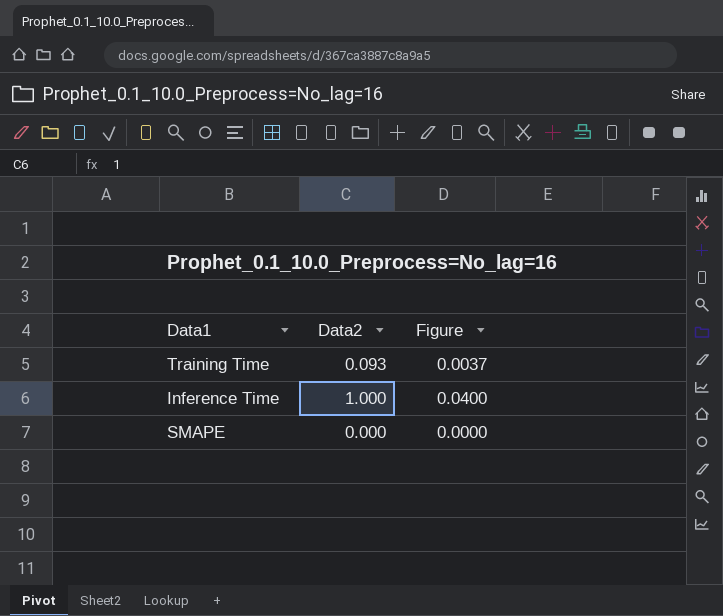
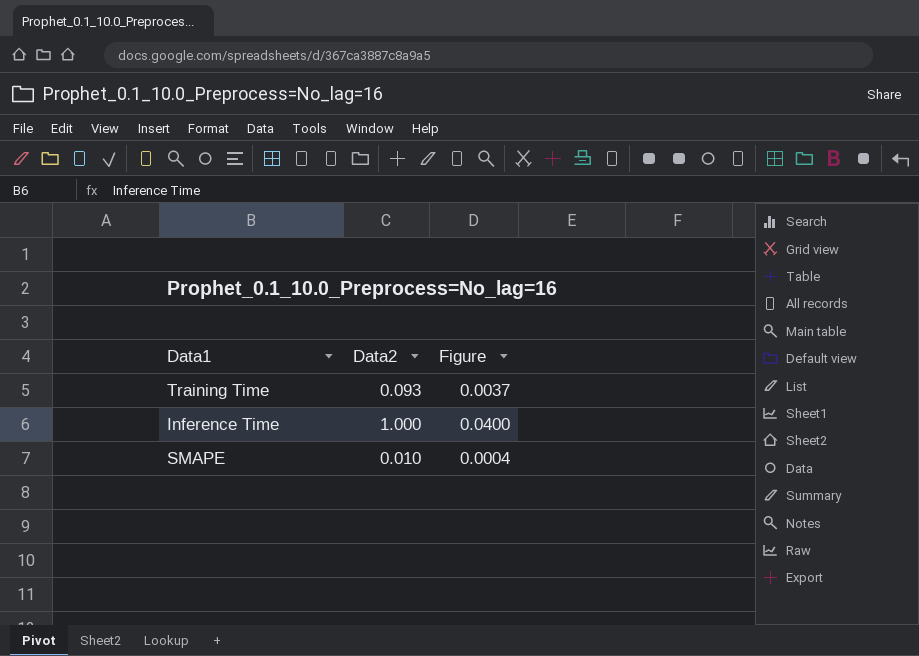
SMAPE | Data2: 0.000 -> 0.010
SMAPE | Figure: 0.0000 -> 0.0004

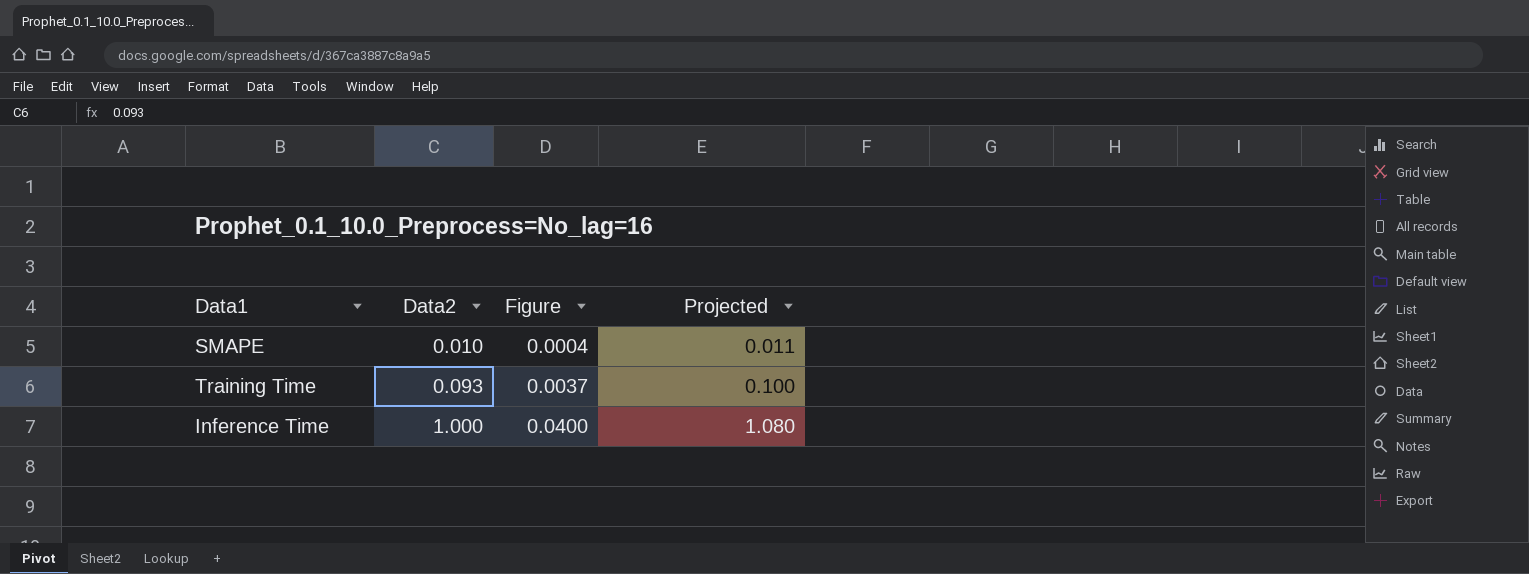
row order: none -> Data2 ascending
column Projected | formula: none -> [Data2] * 1.08

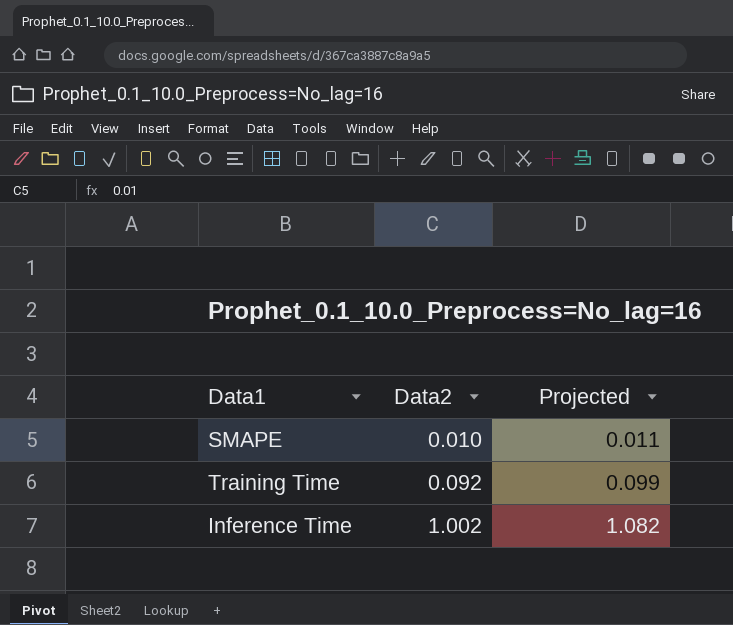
column Figure | formula: [Data2] * 0.04 -> none
Training Time | Data2: 0.093 -> 0.092
Training Time | Projected: 0.100 -> 0.099
Inference Time | Data2: 1.000 -> 1.002
Inference Time | Projected: 1.080 -> 1.082

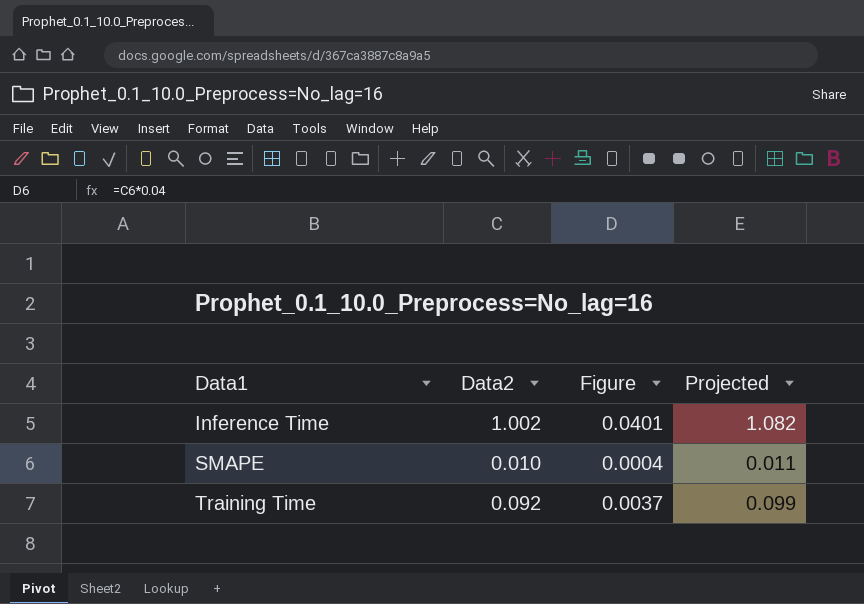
row order: Data2 ascending -> Data1 ascending
column Figure | formula: none -> [Data2] * 0.04

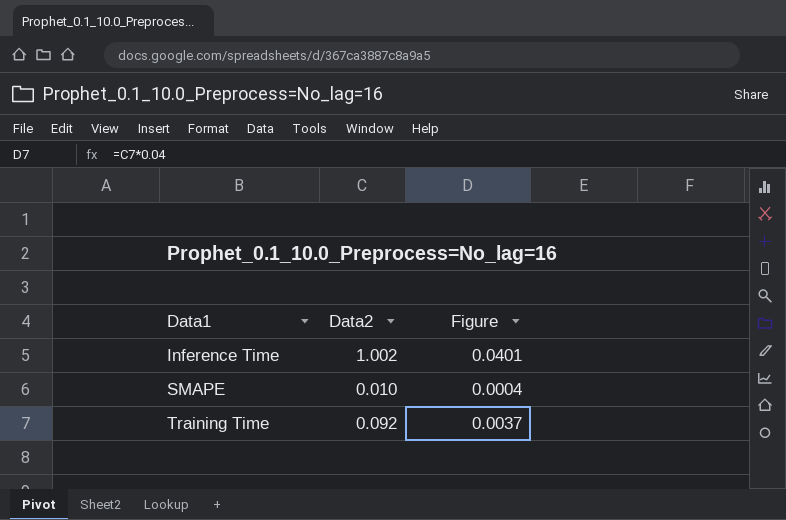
column Projected | formula: [Data2] * 1.08 -> none

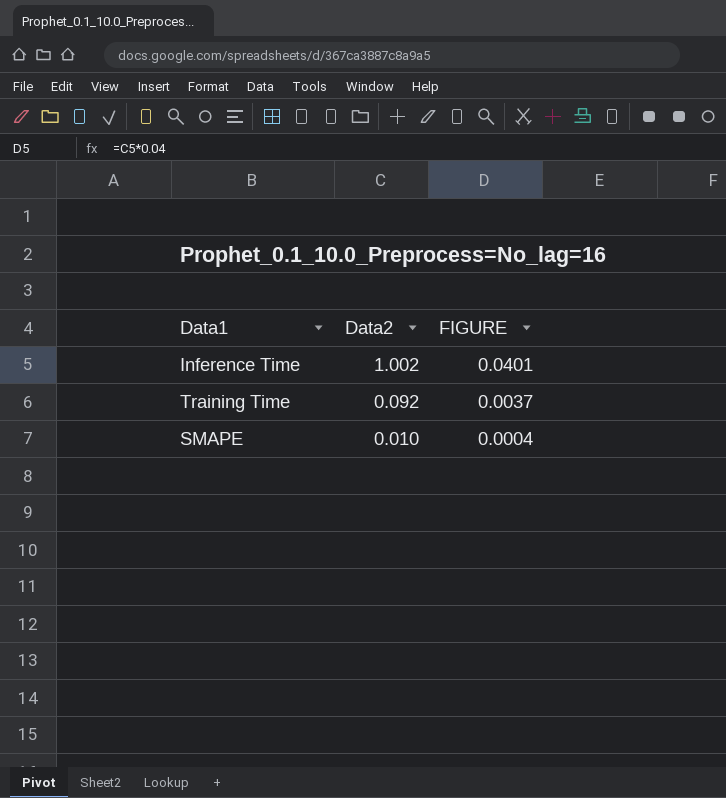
row order: Data1 ascending -> Data2 descending
column name: Figure -> FIGURE

